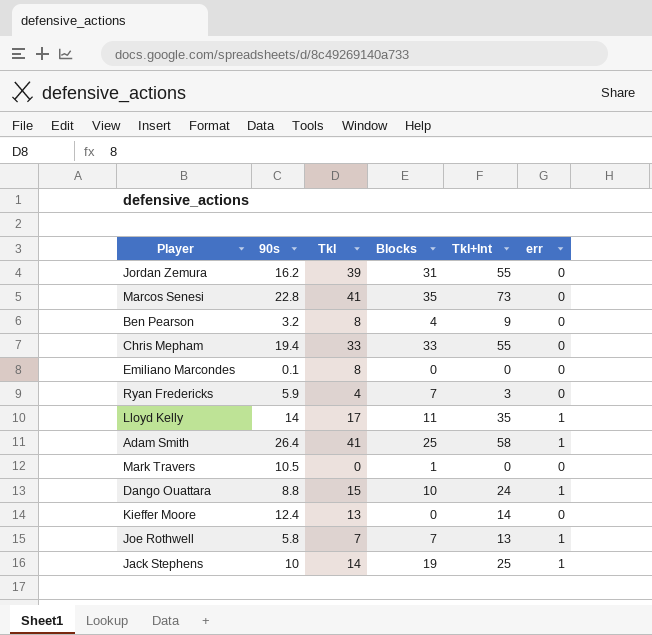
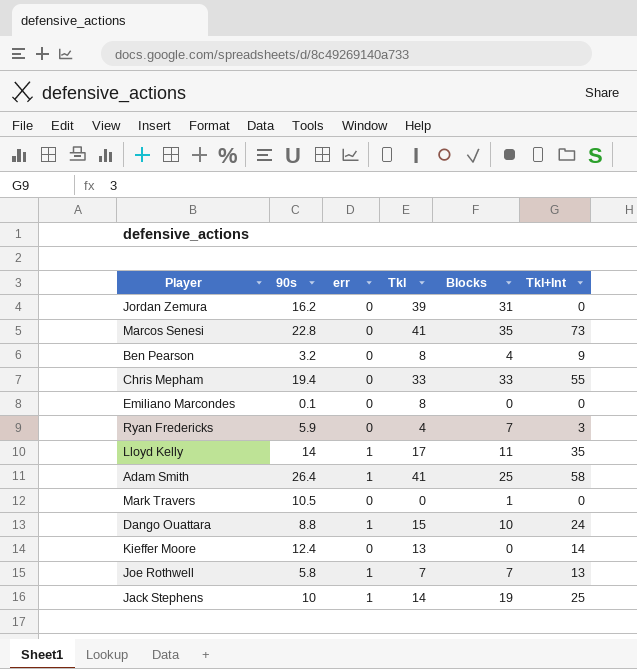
column err | position: 6 -> 3
Jordan Zemura | Tkl+Int: 55 -> 0

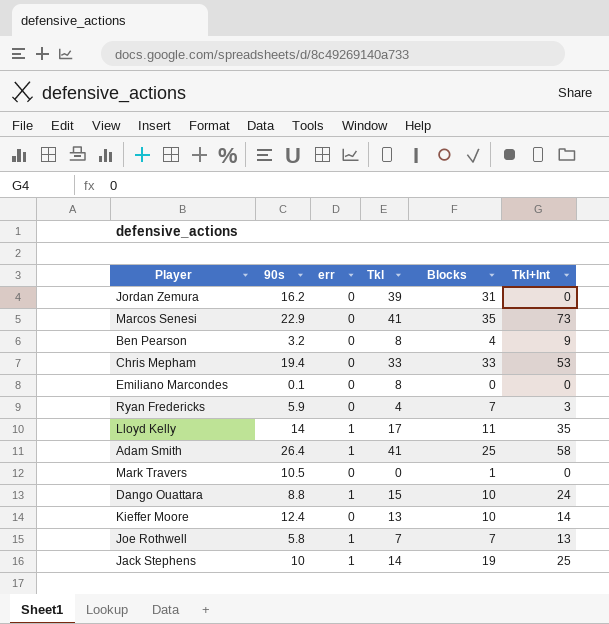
Marcos Senesi | 90s: 22.8 -> 22.9
Chris Mepham | Tkl+Int: 55 -> 53
Kieffer Moore | Blocks: 0 -> 10

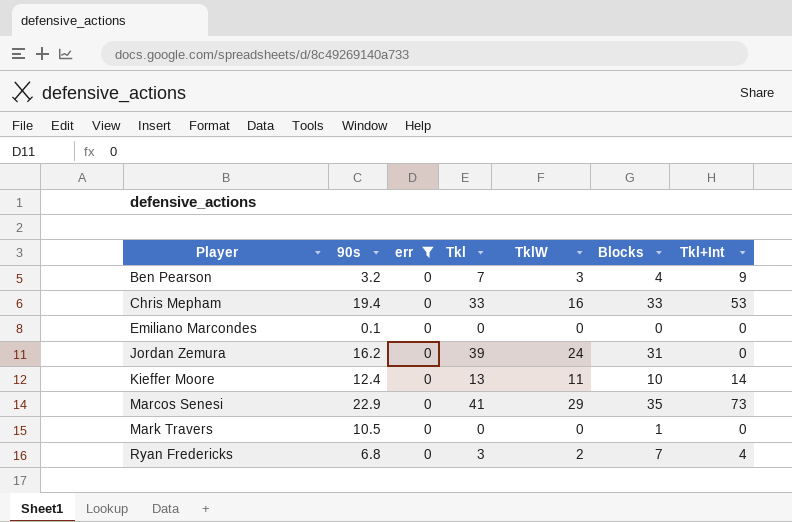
filter: none -> err = 0
row order: none -> Player ascending
column TklW | position: none -> 5
Ben Pearson | Tkl: 8 -> 7
Emiliano Marcondes | Tkl: 8 -> 0
Ryan Fredericks | 90s: 5.9 -> 6.8
Ryan Fredericks | Tkl: 4 -> 3
Ryan Fredericks | Tkl+Int: 3 -> 4

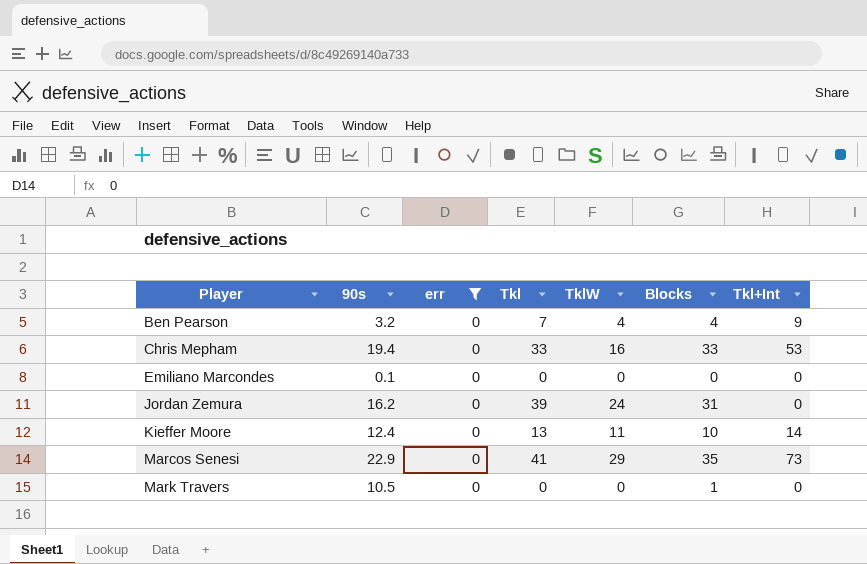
row Ryan Fredericks: 6.8 | 0 | 3 | 2 | 7 | 4 -> none
Ben Pearson | TklW: 3 -> 4

